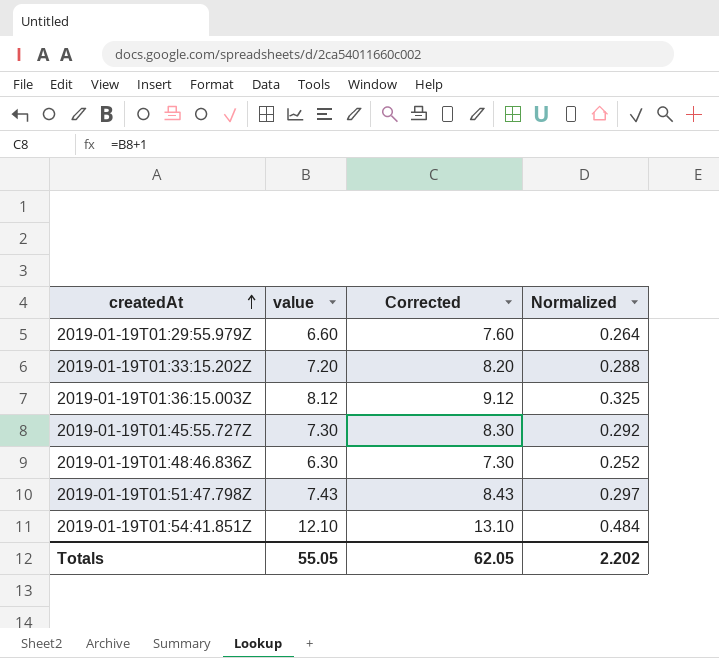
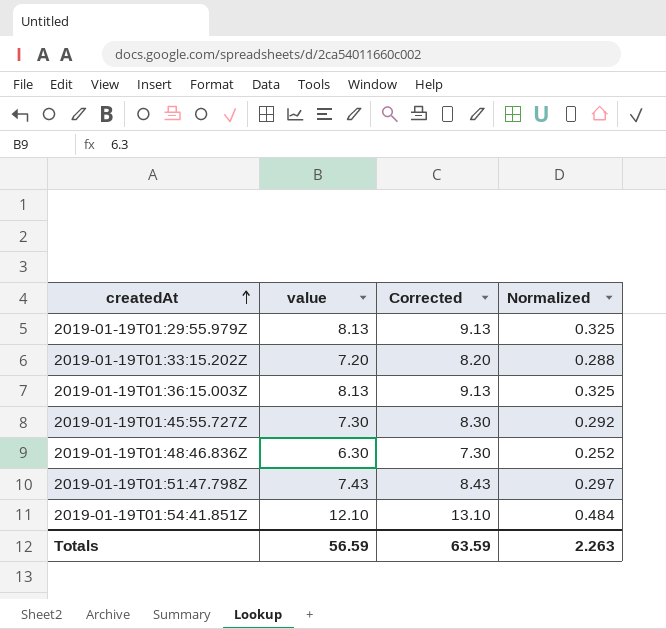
2019-01-19T01:29:55.979Z | value: 6.60 -> 8.13
2019-01-19T01:29:55.979Z | Corrected: 7.60 -> 9.13
2019-01-19T01:29:55.979Z | Normalized: 0.264 -> 0.325
2019-01-19T01:36:15.003Z | value: 8.12 -> 8.13
2019-01-19T01:36:15.003Z | Corrected: 9.12 -> 9.13
Totals | value: 55.05 -> 56.59
Totals | Corrected: 62.05 -> 63.59
Totals | Normalized: 2.202 -> 2.263

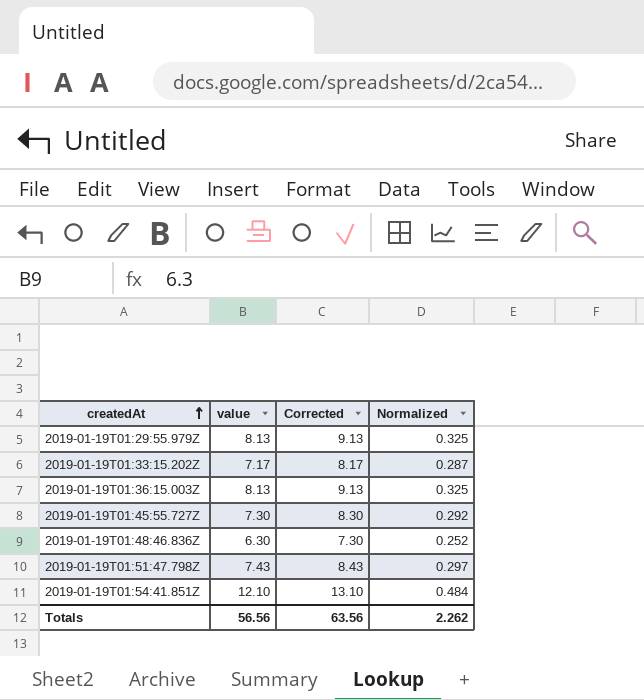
2019-01-19T01:33:15.202Z | value: 7.20 -> 7.17
2019-01-19T01:33:15.202Z | Corrected: 8.20 -> 8.17
2019-01-19T01:33:15.202Z | Normalized: 0.288 -> 0.287
Totals | value: 56.59 -> 56.56
Totals | Corrected: 63.59 -> 63.56
Totals | Normalized: 2.263 -> 2.262

